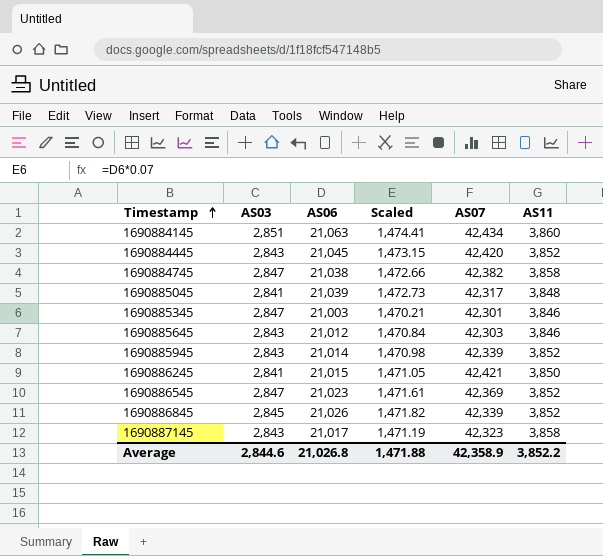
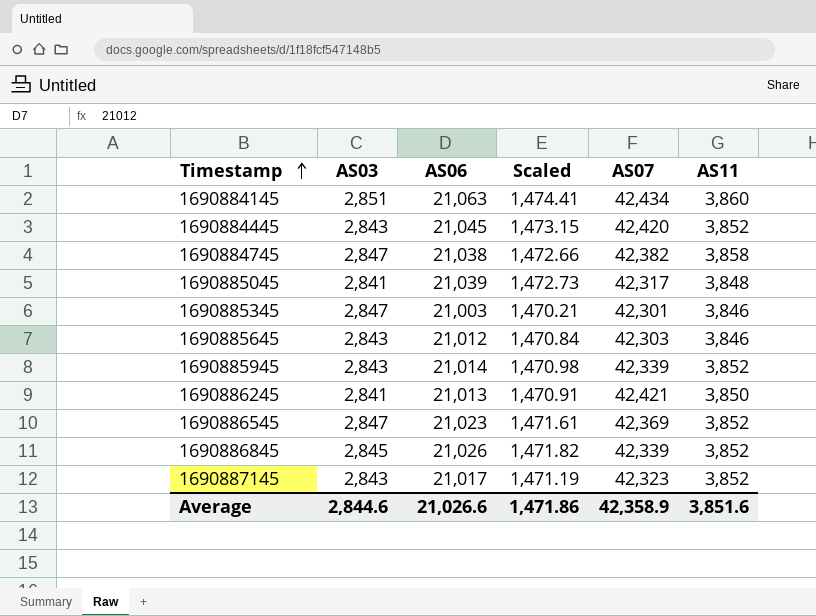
1690886245 | AS06: 21,015 -> 21,013
1690886245 | Scaled: 1,471.05 -> 1,470.91
1690887145 | AS11: 3,858 -> 3,852
Average | AS06: 21,026.8 -> 21,026.6
Average | Scaled: 1,471.88 -> 1,471.86
Average | AS11: 3,852.2 -> 3,851.6

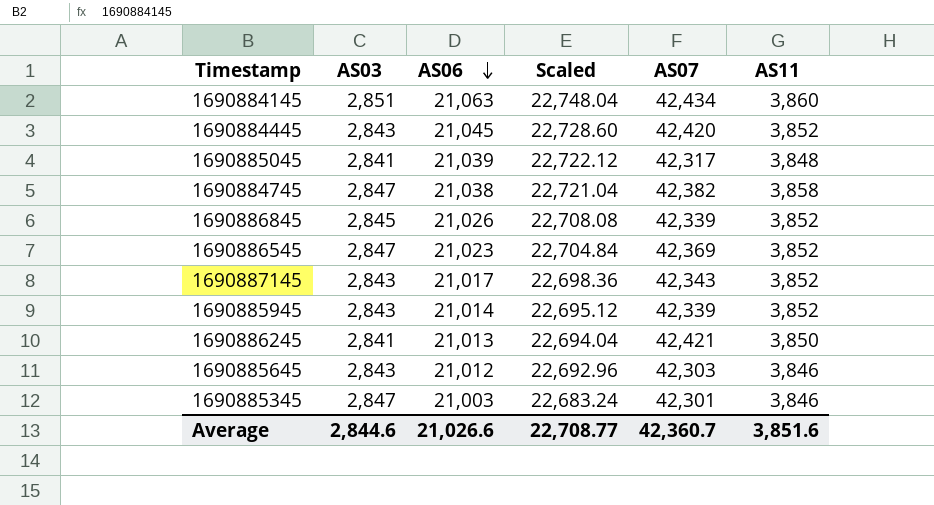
row order: Timestamp ascending -> AS06 descending
column Scaled | formula: [AS06] * 0.07 -> [AS06] * 1.08
1690887145 | AS07: 42,323 -> 42,343
Average | Scaled: 1,471.86 -> 22,708.77
Average | AS07: 42,358.9 -> 42,360.7

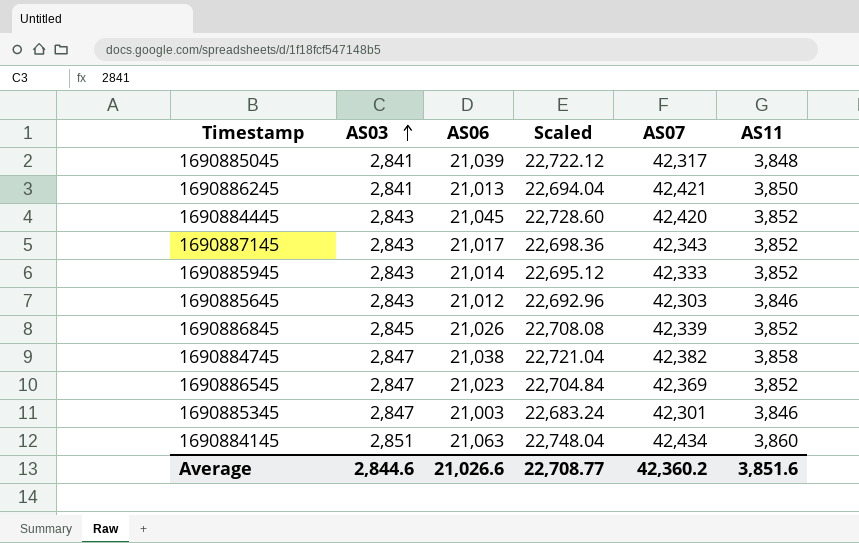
row order: AS06 descending -> AS03 ascending
1690885945 | AS07: 42,339 -> 42,333
Average | AS07: 42,360.7 -> 42,360.2

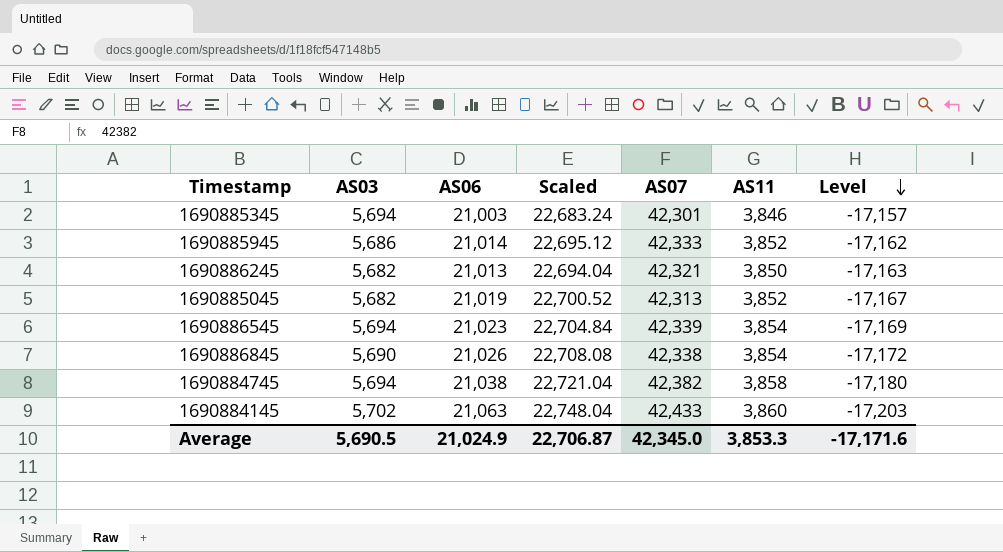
row order: AS03 ascending -> Level descending
column Level | formula: none -> [AS11] - [AS06]
row 1690884445: 2,843 | 21,045 | 22,728.60 | 42,420 | 3,852 -> none
row 1690887145: 2,843 | 21,017 | 22,698.36 | 42,343 | 3,852 -> none
row 1690885645: 2,843 | 21,012 | 22,692.96 | 42,303 | 3,846 -> none
1690885345 | AS03: 2,847 -> 5,694
1690885945 | AS03: 2,843 -> 5,686
1690886245 | AS03: 2,841 -> 5,682
1690886245 | AS07: 42,421 -> 42,321
1690885045 | AS03: 2,841 -> 5,682
1690885045 | AS06: 21,039 -> 21,019
1690885045 | Scaled: 22,722.12 -> 22,700.52
1690885045 | AS07: 42,317 -> 42,313
1690885045 | AS11: 3,848 -> 3,852
1690886545 | AS03: 2,847 -> 5,694
1690886545 | AS07: 42,369 -> 42,339
1690886545 | AS11: 3,852 -> 3,854
1690886845 | AS03: 2,845 -> 5,690
1690886845 | AS07: 42,339 -> 42,338
1690886845 | AS11: 3,852 -> 3,854
1690884745 | AS03: 2,847 -> 5,694
1690884145 | AS03: 2,851 -> 5,702
1690884145 | AS07: 42,434 -> 42,433
Average | AS03: 2,844.6 -> 5,690.5
Average | AS06: 21,026.6 -> 21,024.9
Average | Scaled: 22,708.77 -> 22,706.87
Average | AS07: 42,360.2 -> 42,345.0
Average | AS11: 3,851.6 -> 3,853.3

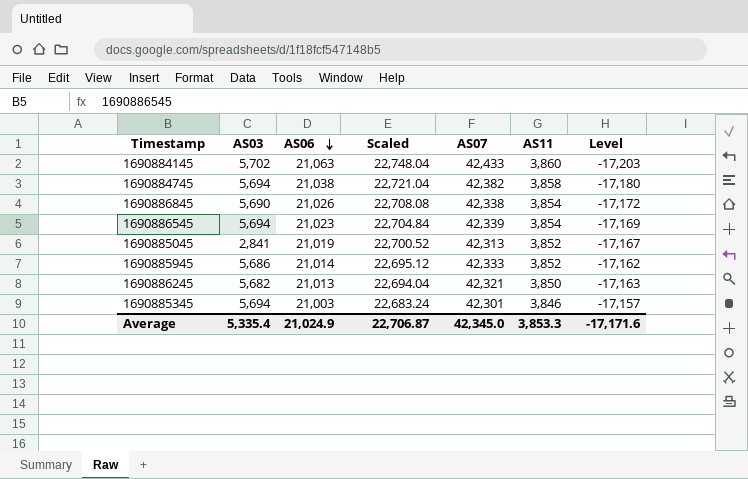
row order: Level descending -> AS06 descending
1690885045 | AS03: 5,682 -> 2,841
Average | AS03: 5,690.5 -> 5,335.4

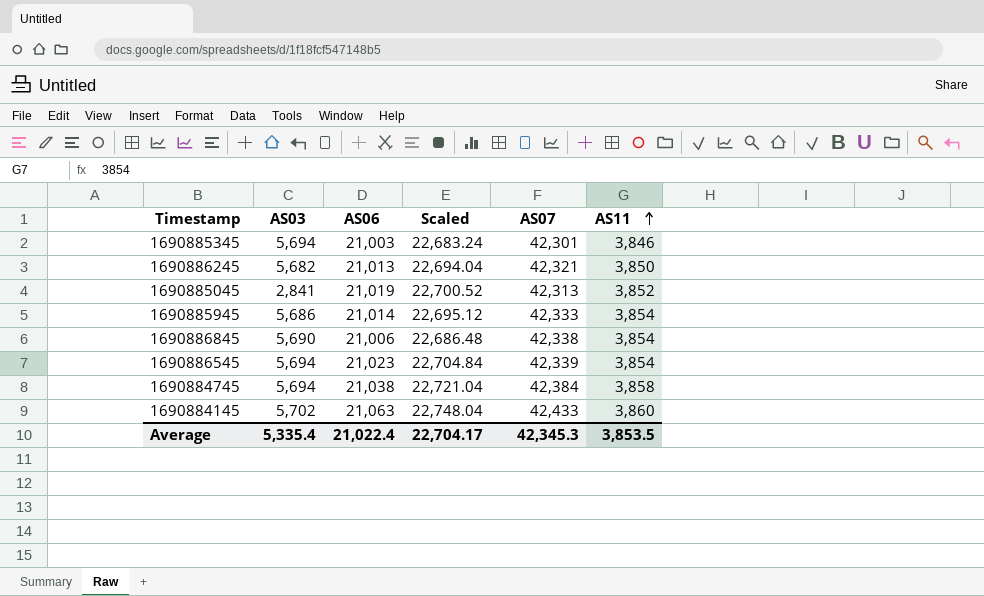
row order: AS06 descending -> AS11 ascending
column Level | formula: [AS11] - [AS06] -> none
1690885945 | AS11: 3,852 -> 3,854
1690886845 | AS06: 21,026 -> 21,006
1690886845 | Scaled: 22,708.08 -> 22,686.48
1690884745 | AS07: 42,382 -> 42,384
Average | AS06: 21,024.9 -> 21,022.4
Average | Scaled: 22,706.87 -> 22,704.17
Average | AS07: 42,345.0 -> 42,345.3
Average | AS11: 3,853.3 -> 3,853.5

